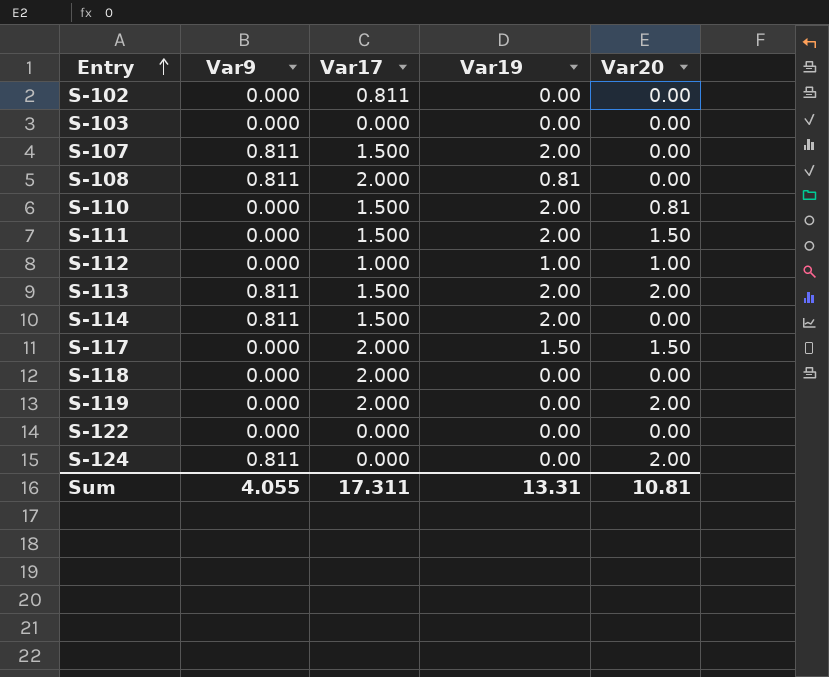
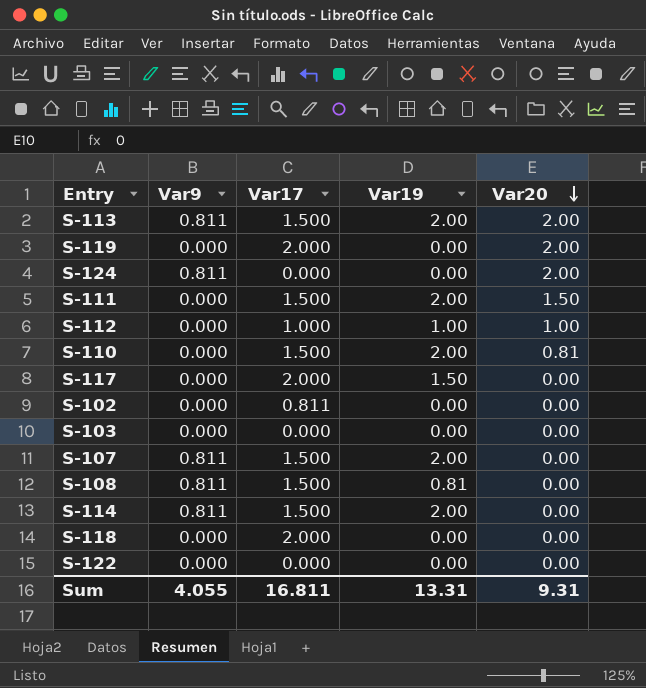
row order: Entry ascending -> Var20 descending
S-117 | Var20: 1.50 -> 0.00
S-108 | Var17: 2.000 -> 1.500
Sum | Var17: 17.311 -> 16.811
Sum | Var20: 10.81 -> 9.31

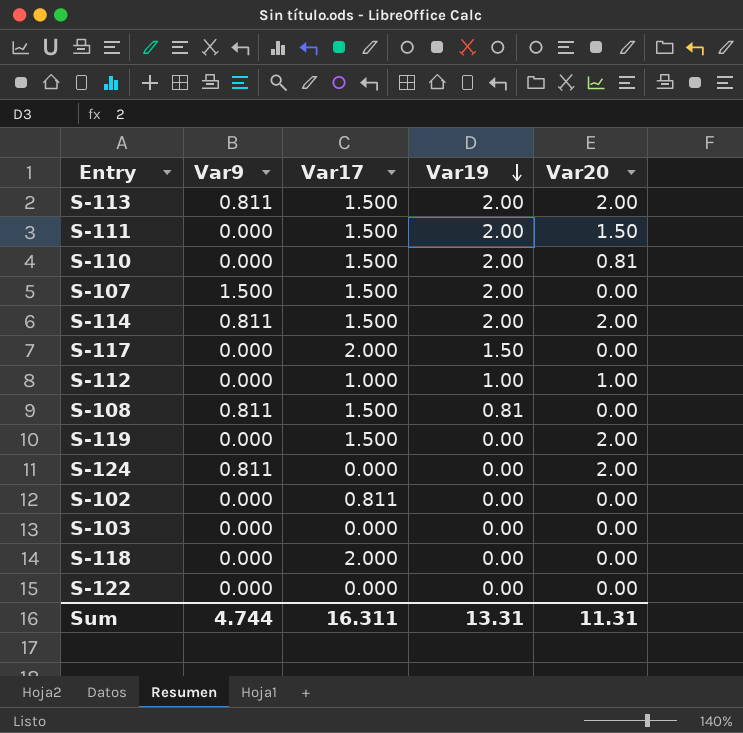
row order: Var20 descending -> Var19 descending
S-107 | Var9: 0.811 -> 1.500
S-114 | Var20: 0.00 -> 2.00
S-119 | Var17: 2.000 -> 1.500
Sum | Var9: 4.055 -> 4.744
Sum | Var17: 16.811 -> 16.311
Sum | Var20: 9.31 -> 11.31

